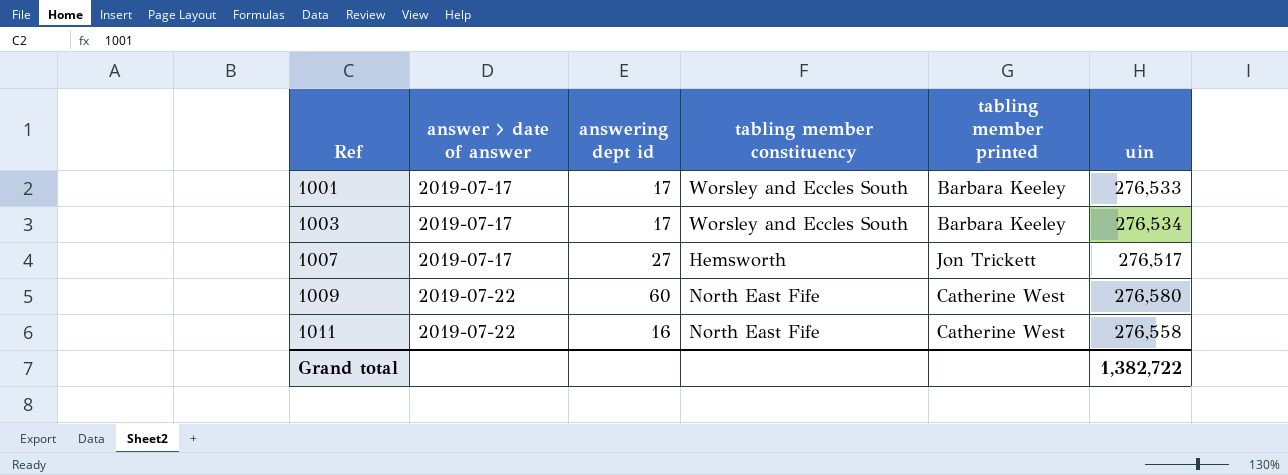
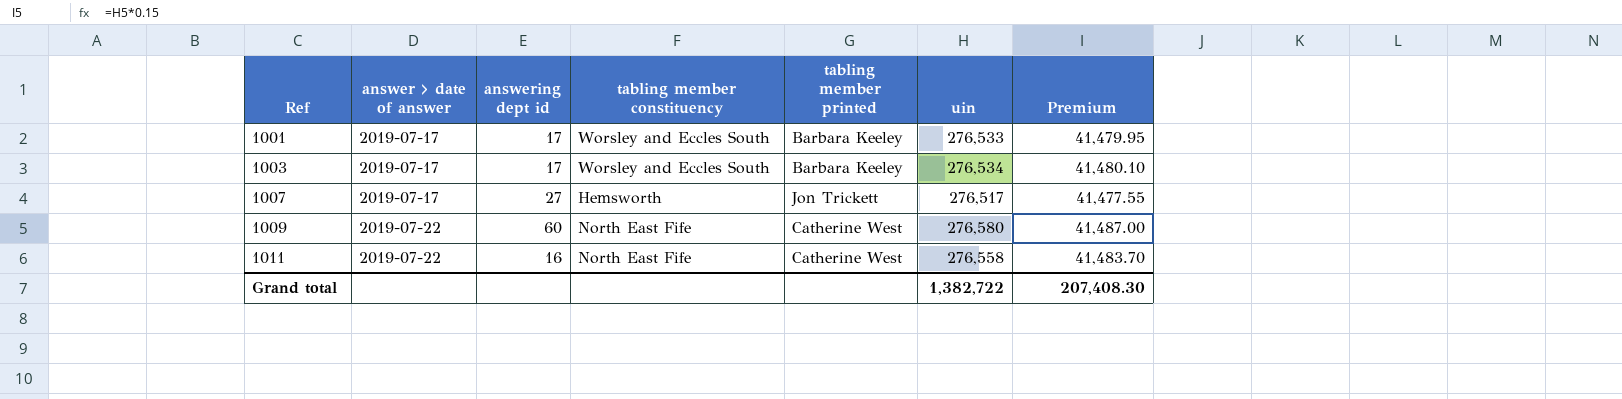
column Premium | formula: none -> [uin] * 0.15

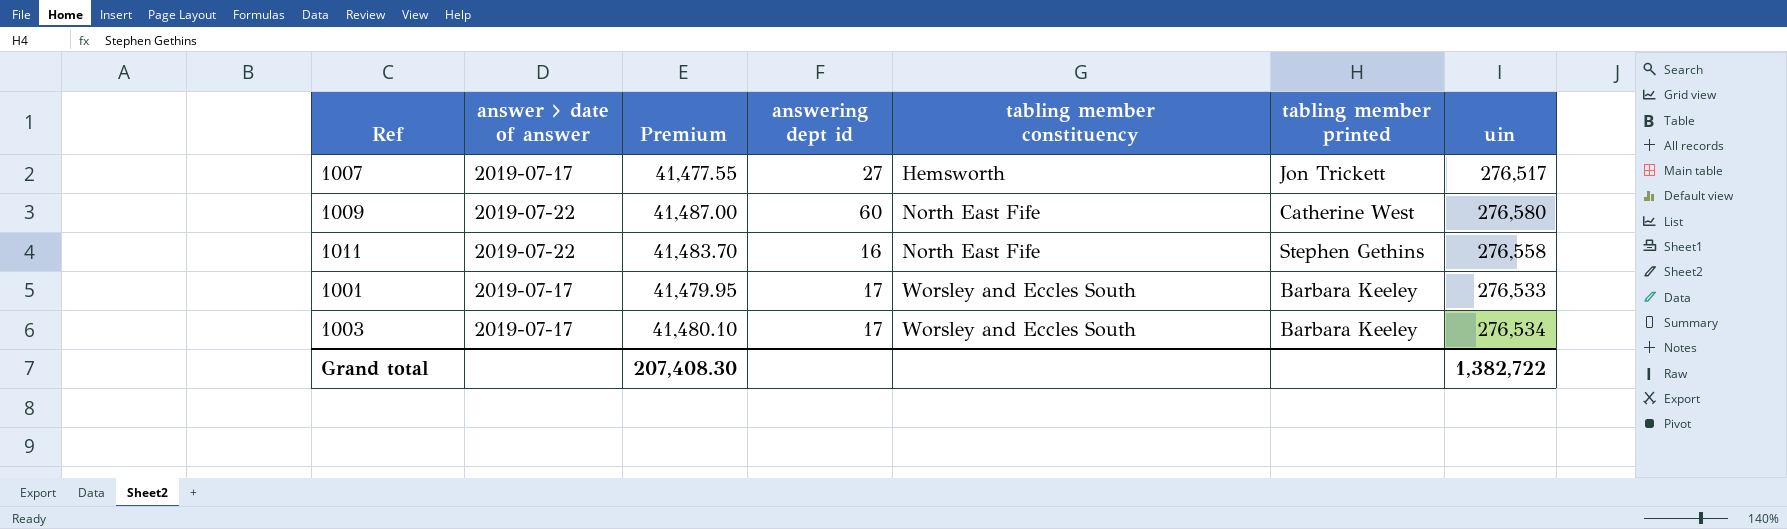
row order: Ref ascending -> tabling member constituency ascending
column Premium | position: 7 -> 3
1011 | tabling member printed: Catherine West -> Stephen Gethins

